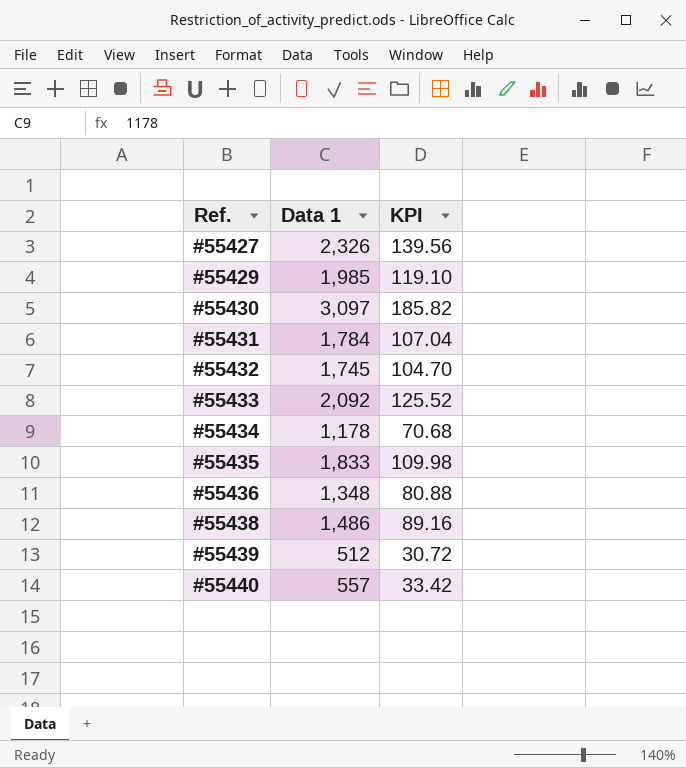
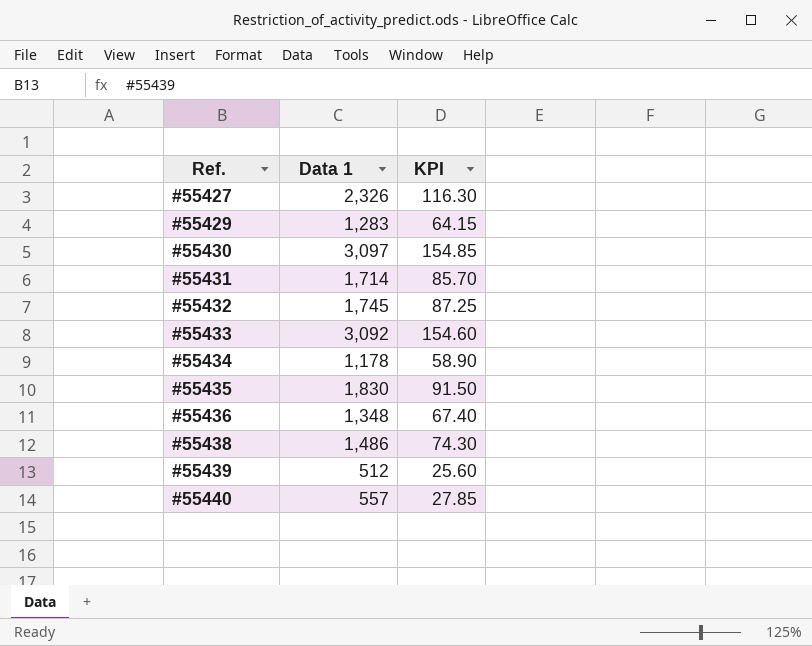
column KPI | formula: [Data 1] * 0.06 -> [Data 1] * 0.05
#55429 | Data 1: 1,985 -> 1,283
#55431 | Data 1: 1,784 -> 1,714
#55433 | Data 1: 2,092 -> 3,092
#55435 | Data 1: 1,833 -> 1,830

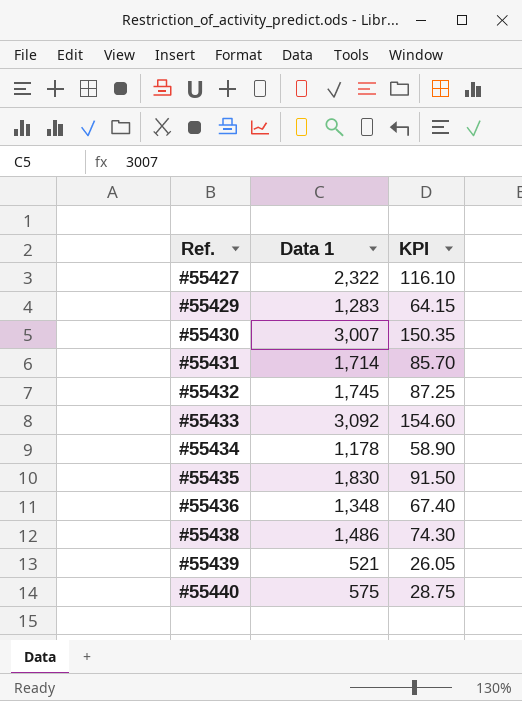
#55427 | Data 1: 2,326 -> 2,322
#55427 | KPI: 116.30 -> 116.10
#55430 | Data 1: 3,097 -> 3,007
#55430 | KPI: 154.85 -> 150.35
#55439 | Data 1: 512 -> 521
#55439 | KPI: 25.60 -> 26.05
#55440 | Data 1: 557 -> 575
#55440 | KPI: 27.85 -> 28.75

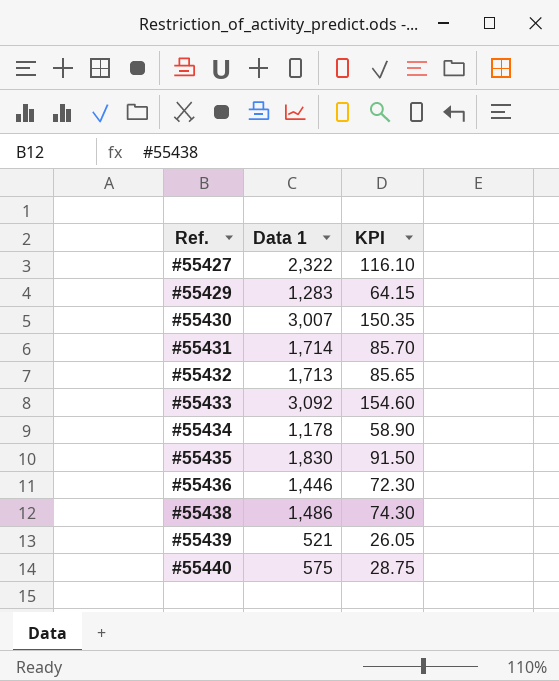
#55432 | Data 1: 1,745 -> 1,713
#55432 | KPI: 87.25 -> 85.65
#55436 | Data 1: 1,348 -> 1,446
#55436 | KPI: 67.40 -> 72.30

